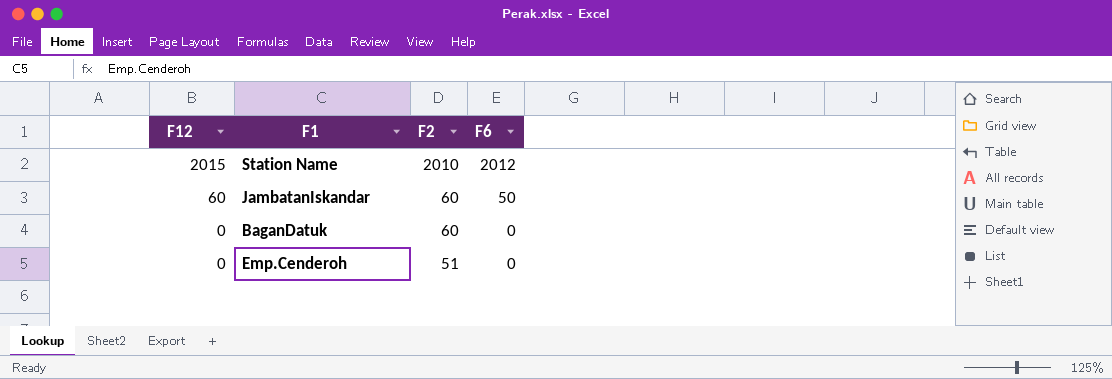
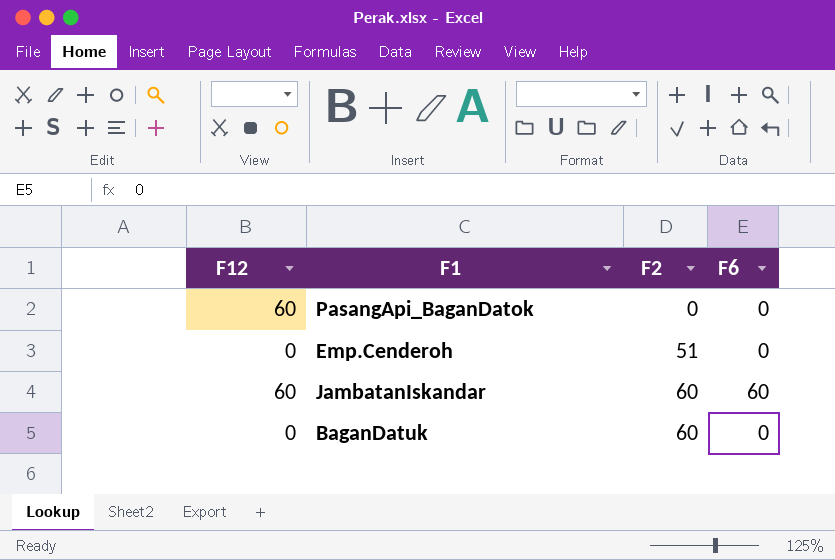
row order: F12 descending -> F2 ascending
row Station Name: 2015 | 2010 | 2012 -> none
row PasangApi_BaganDatok: none -> 60 | 0 | 0
JambatanIskandar | F6: 50 -> 60

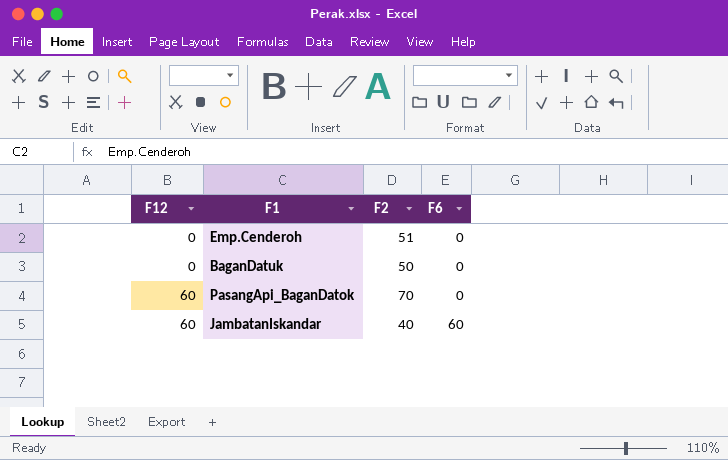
row order: F2 ascending -> F12 ascending
BaganDatuk | F2: 60 -> 50
PasangApi_BaganDatok | F2: 0 -> 70
JambatanIskandar | F2: 60 -> 40

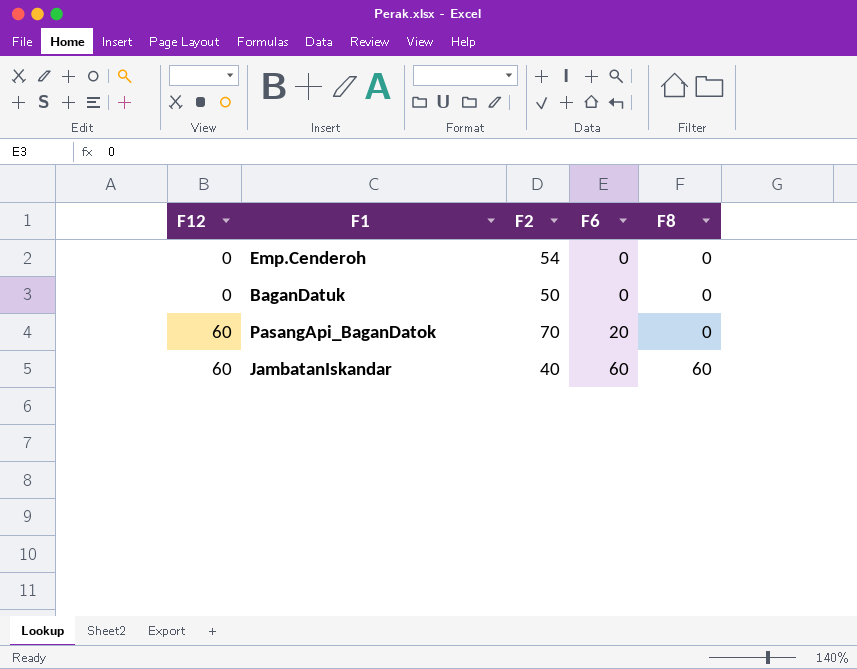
column F8 | position: none -> 5
Emp.Cenderoh | F2: 51 -> 54
PasangApi_BaganDatok | F6: 0 -> 20

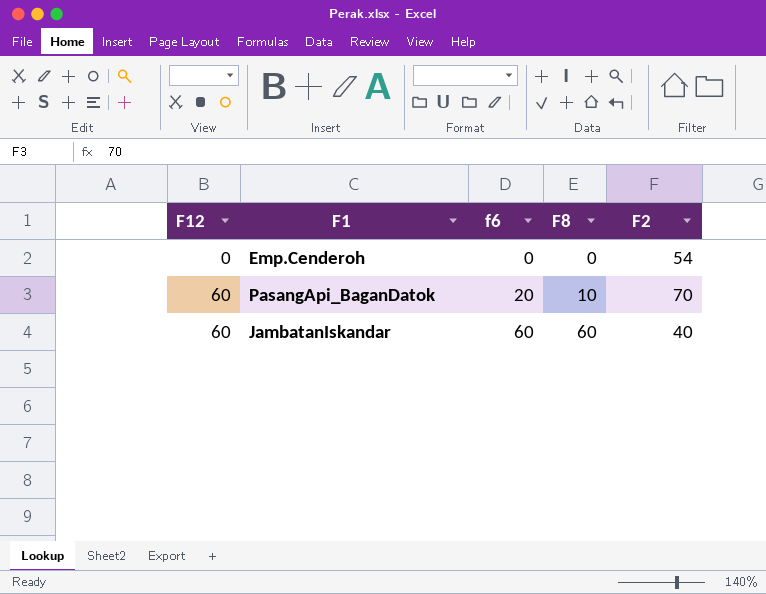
column name: F6 -> f6
column F2 | position: 3 -> 5
row BaganDatuk: 0 | 50 | 0 | 0 -> none
PasangApi_BaganDatok | F8: 0 -> 10

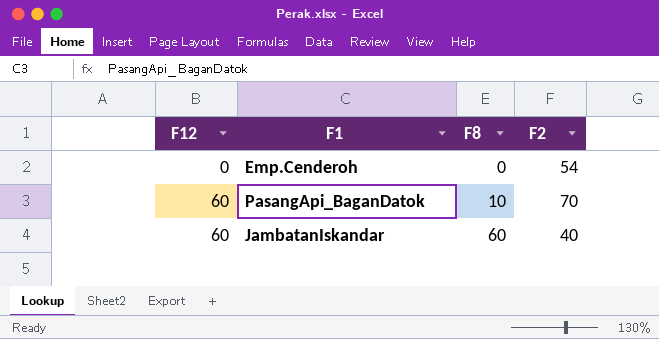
column f6 | position: 3 -> none

